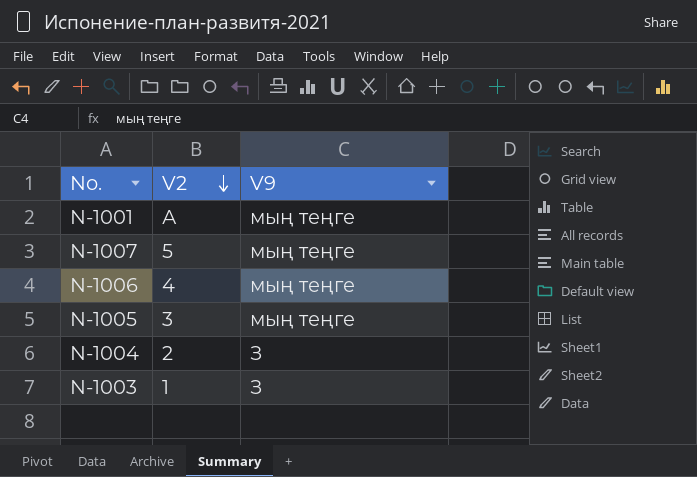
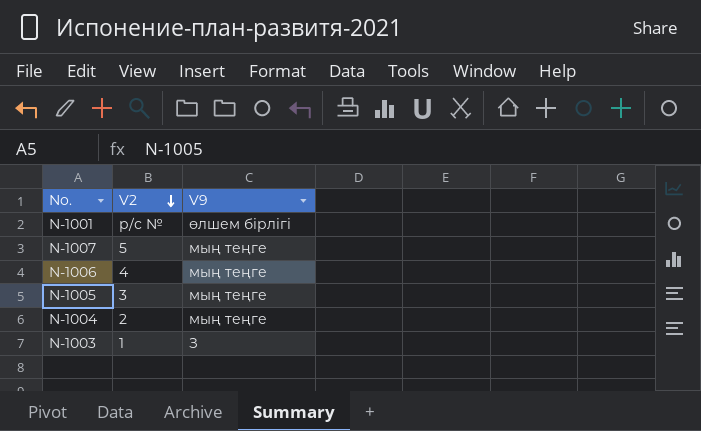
N-1001 | V2: А -> р/с №
N-1001 | V9: мың теңге -> өлшем бірлігі
N-1004 | V9: З -> мың теңге

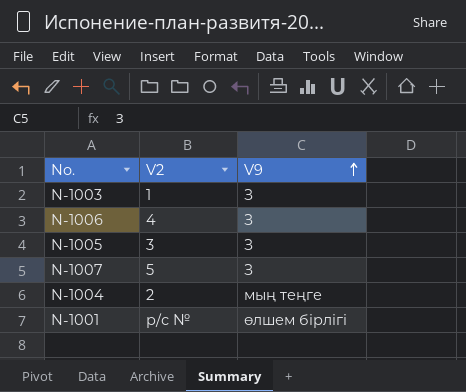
row order: V2 descending -> V9 ascending
N-1006 | V9: мың теңге -> З
N-1005 | V9: мың теңге -> З
N-1007 | V9: мың теңге -> З

